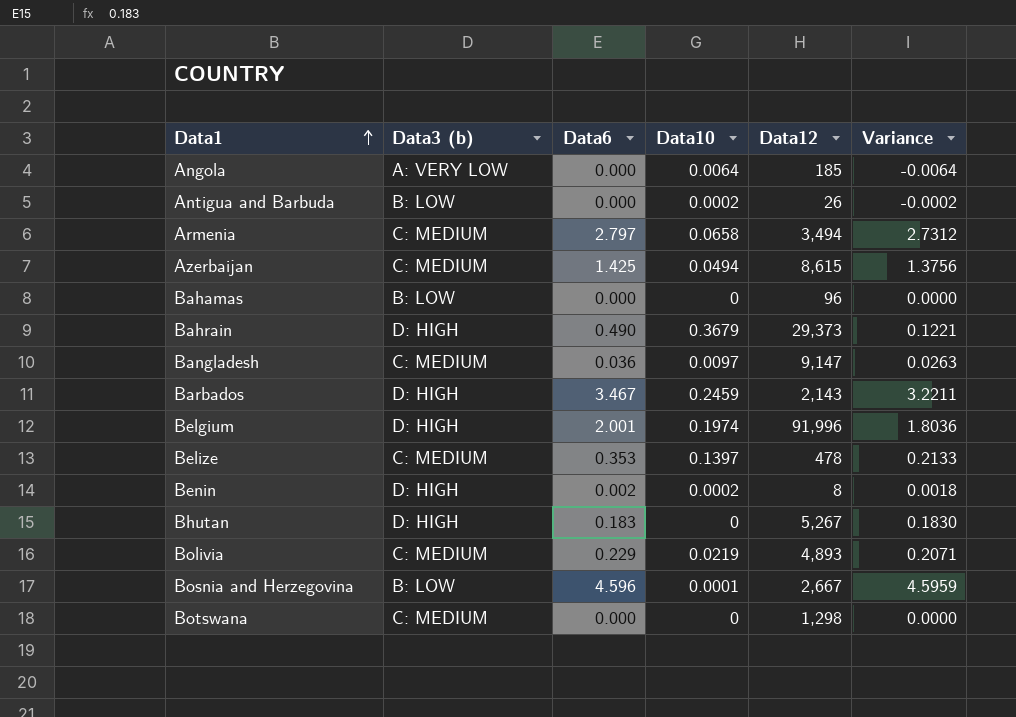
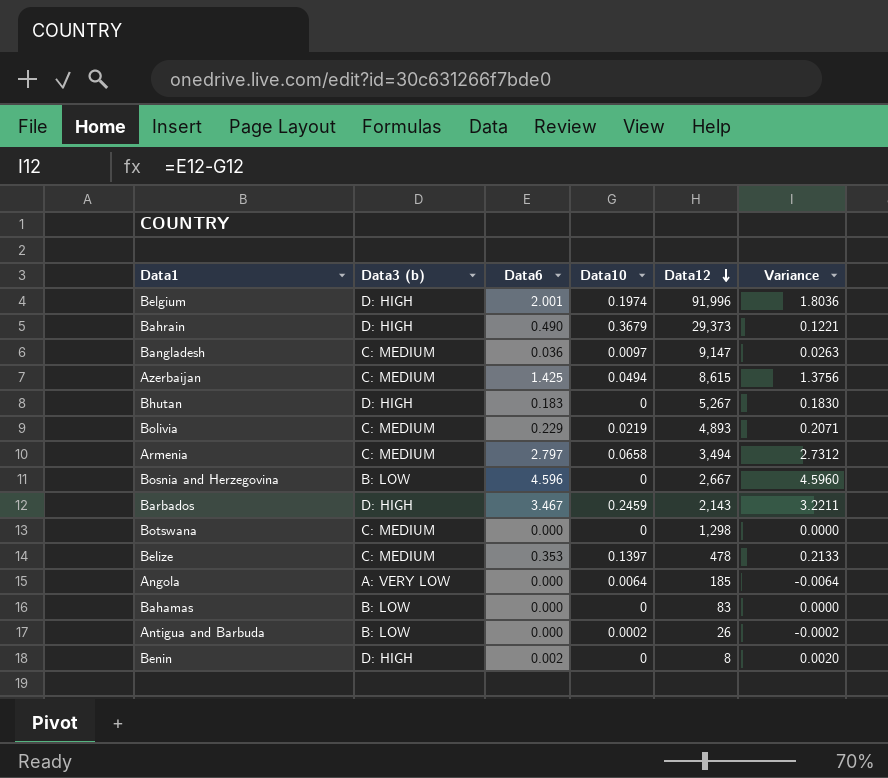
row order: Data1 ascending -> Data12 descending
Bosnia and Herzegovina | Data10: 0.0001 -> 0
Bosnia and Herzegovina | Variance: 4.5959 -> 4.5960
Bahamas | Data12: 96 -> 83
Benin | Data10: 0.0002 -> 0
Benin | Variance: 0.0018 -> 0.0020

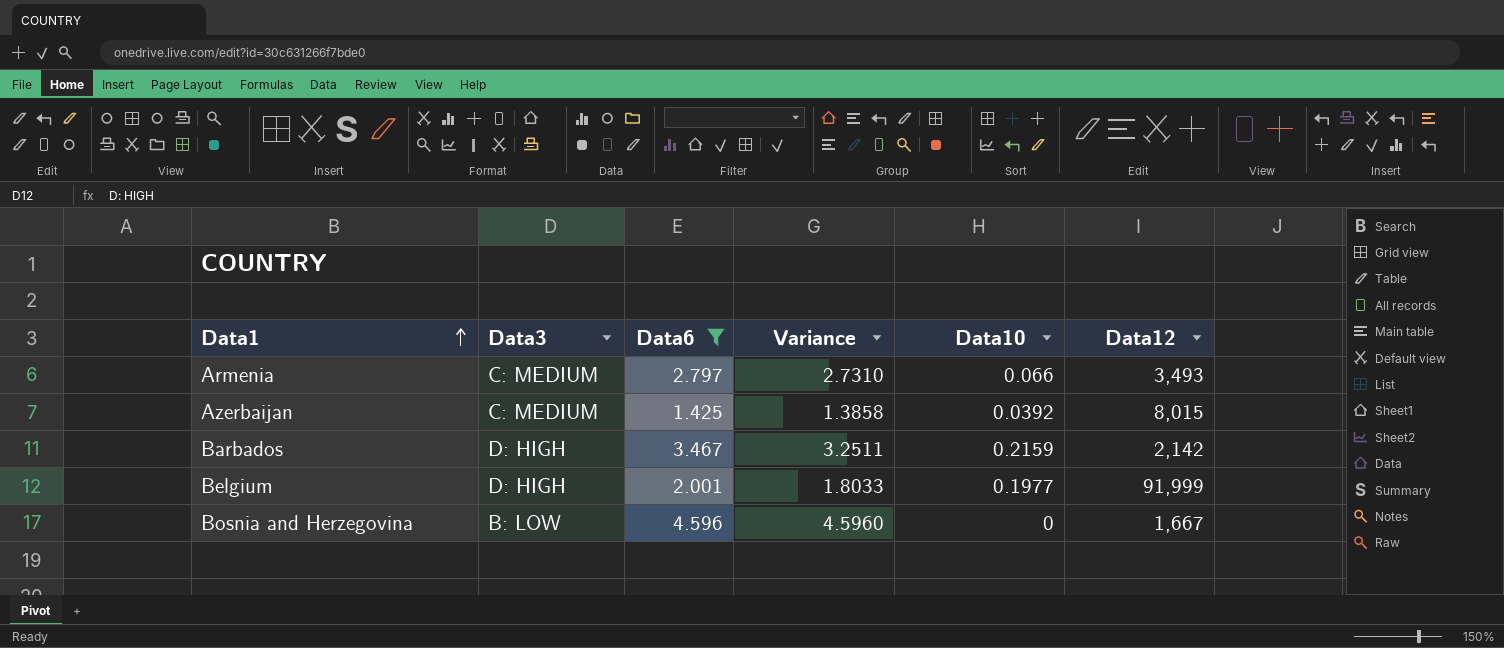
filter: none -> Data6 >= 1.425
row order: Data12 descending -> Data1 ascending
column name: Data3 (b) -> Data3
column Variance | position: 6 -> 4
Armenia | Variance: 2.7312 -> 2.7310
Armenia | Data10: 0.0658 -> 0.066
Armenia | Data12: 3,494 -> 3,493
Azerbaijan | Variance: 1.3756 -> 1.3858
Azerbaijan | Data10: 0.0494 -> 0.0392
Azerbaijan | Data12: 8,615 -> 8,015
Barbados | Variance: 3.2211 -> 3.2511
Barbados | Data10: 0.2459 -> 0.2159
Barbados | Data12: 2,143 -> 2,142
Belgium | Variance: 1.8036 -> 1.8033
Belgium | Data10: 0.1974 -> 0.1977
Belgium | Data12: 91,996 -> 91,999
Bosnia and Herzegovina | Data12: 2,667 -> 1,667

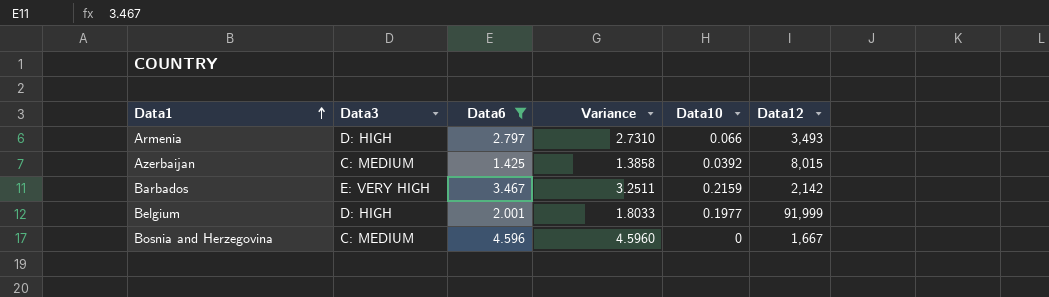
Armenia | Data3: C: MEDIUM -> D: HIGH
Barbados | Data3: D: HIGH -> E: VERY HIGH
Bosnia and Herzegovina | Data3: B: LOW -> C: MEDIUM

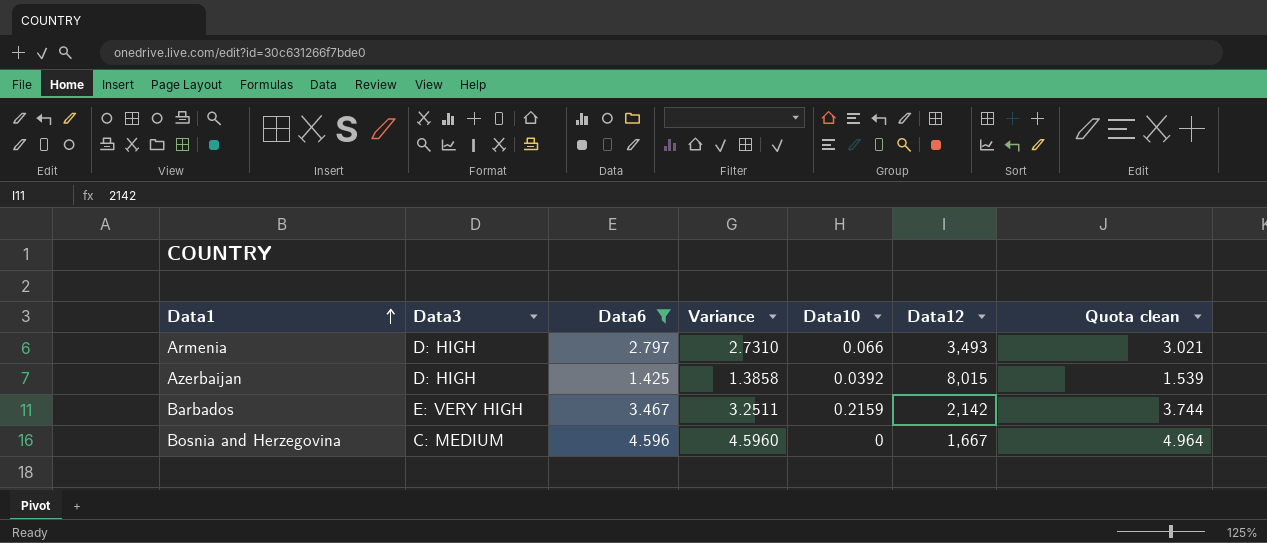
column Quota clean | formula: none -> [Data6] * 1.08
row Belgium: D: HIGH | 2.001 | 1.8033 | 0.1977 | 91,999 -> none
Azerbaijan | Data3: C: MEDIUM -> D: HIGH

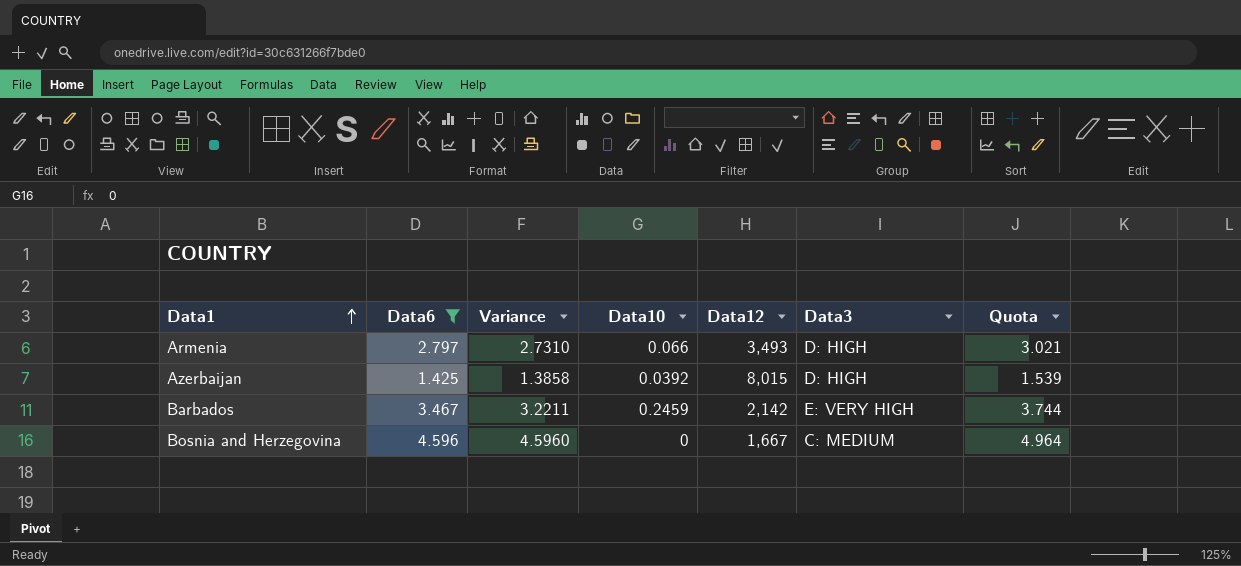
column Data3 | position: 2 -> 6
column name: Quota clean -> Quota
Barbados | Variance: 3.2511 -> 3.2211
Barbados | Data10: 0.2159 -> 0.2459

